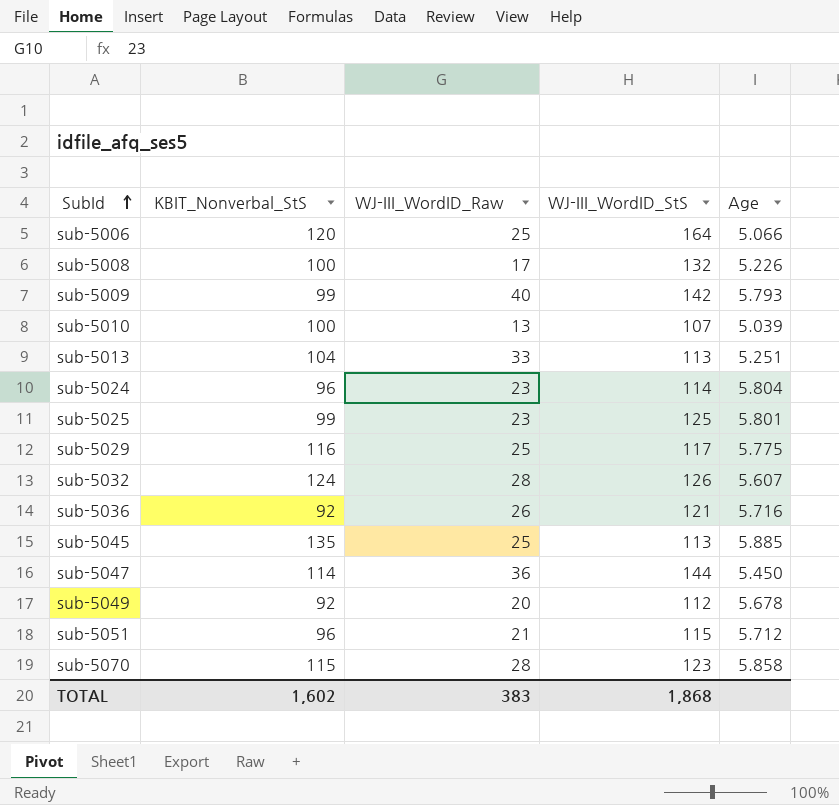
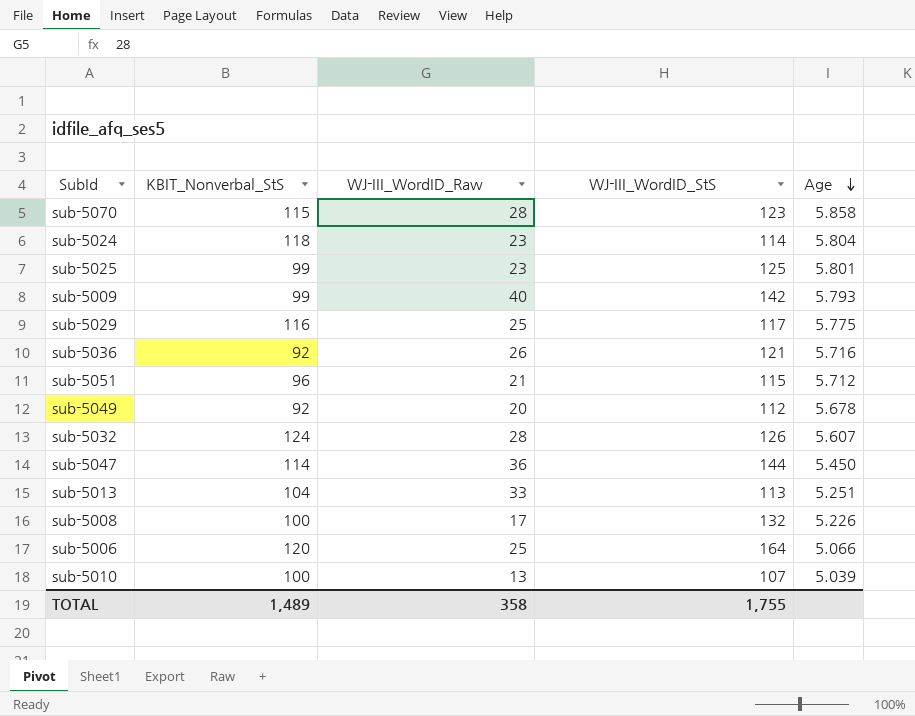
row order: SubId ascending -> Age descending
row sub-5045: 135 | 25 | 113 | 5.885 -> none
sub-5024 | KBIT_Nonverbal_StS: 96 -> 118
TOTAL | KBIT_Nonverbal_StS: 1,602 -> 1,489
TOTAL | WJ-III_WordID_Raw: 383 -> 358
TOTAL | WJ-III_WordID_StS: 1,868 -> 1,755

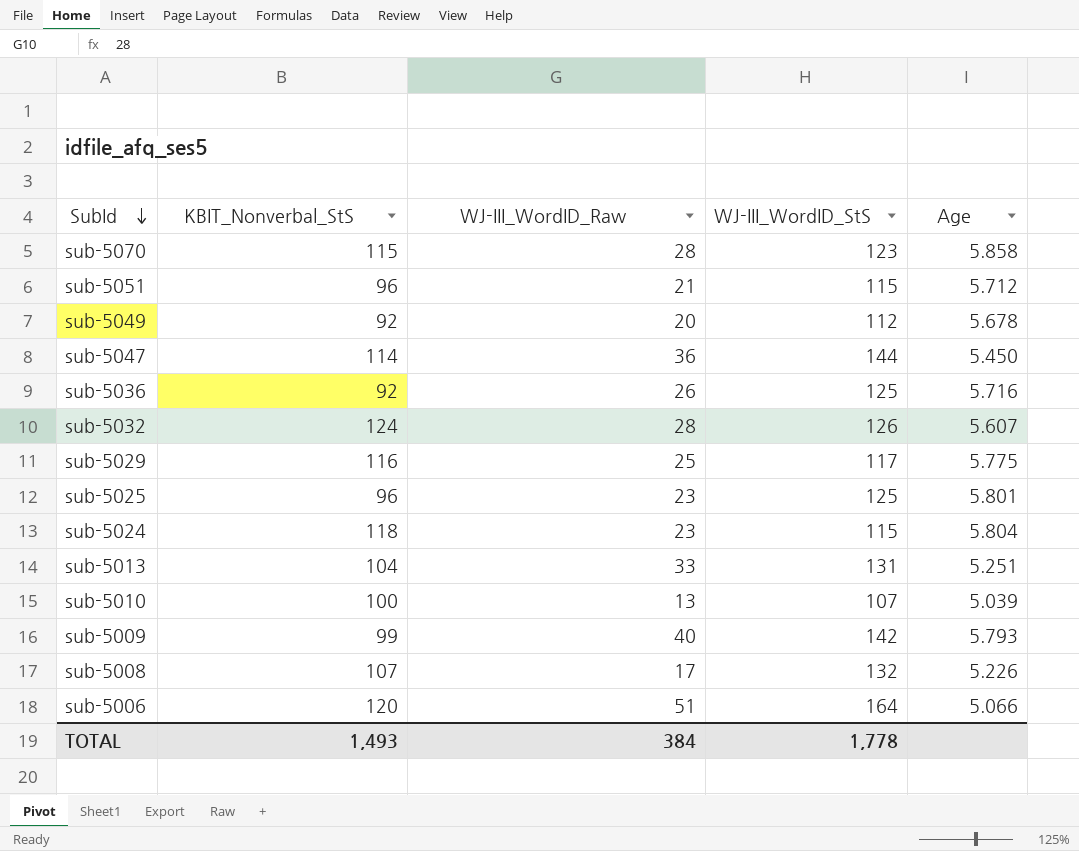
row order: Age descending -> SubId descending
sub-5036 | WJ-III_WordID_StS: 121 -> 125
sub-5025 | KBIT_Nonverbal_StS: 99 -> 96
sub-5024 | WJ-III_WordID_StS: 114 -> 115
sub-5013 | WJ-III_WordID_StS: 113 -> 131
sub-5008 | KBIT_Nonverbal_StS: 100 -> 107
sub-5006 | WJ-III_WordID_Raw: 25 -> 51
TOTAL | KBIT_Nonverbal_StS: 1,489 -> 1,493
TOTAL | WJ-III_WordID_Raw: 358 -> 384
TOTAL | WJ-III_WordID_StS: 1,755 -> 1,778

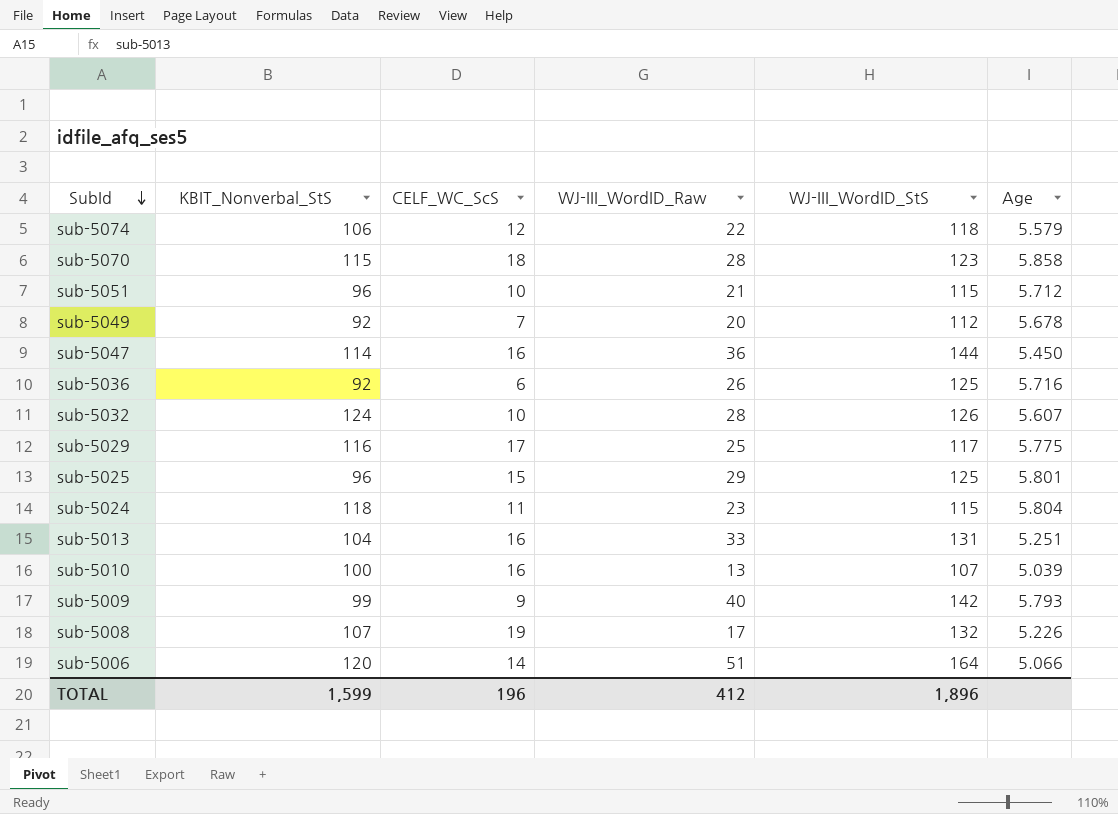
column CELF_WC_ScS | position: none -> 3
row sub-5074: none -> 106 | 12 | 22 | 118 | 5.579
sub-5025 | WJ-III_WordID_Raw: 23 -> 29
TOTAL | KBIT_Nonverbal_StS: 1,493 -> 1,599
TOTAL | WJ-III_WordID_Raw: 384 -> 412
TOTAL | WJ-III_WordID_StS: 1,778 -> 1,896

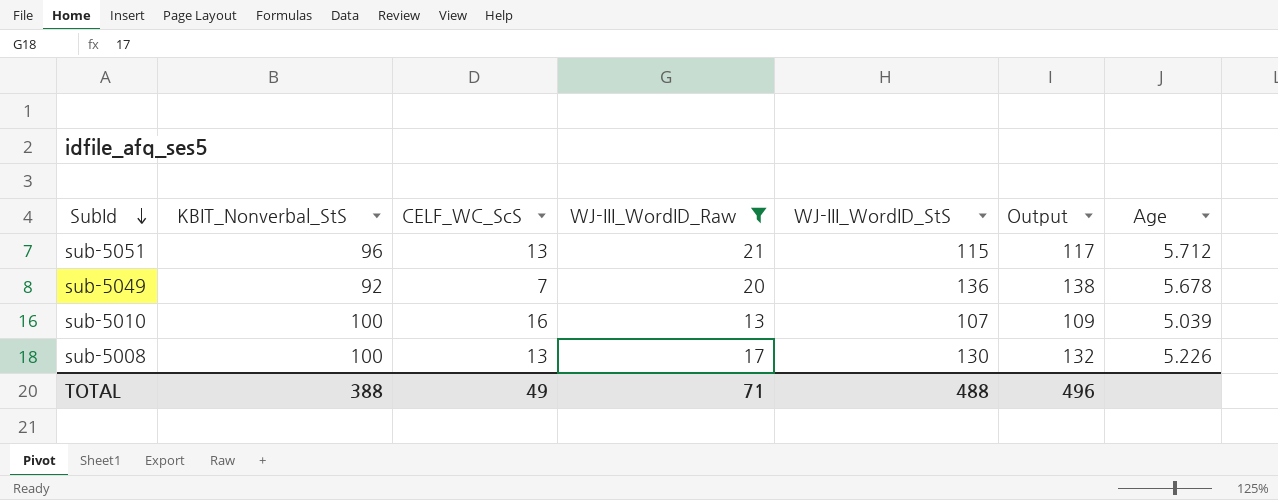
filter: none -> WJ-III_WordID_Raw <= 21
column Output | formula: none -> [WJ-III_WordID_StS] + 2
sub-5051 | CELF_WC_ScS: 10 -> 13
sub-5049 | WJ-III_WordID_StS: 112 -> 136
sub-5008 | KBIT_Nonverbal_StS: 107 -> 100
sub-5008 | CELF_WC_ScS: 19 -> 13
sub-5008 | WJ-III_WordID_StS: 132 -> 130
TOTAL | KBIT_Nonverbal_StS: 1,599 -> 388
TOTAL | CELF_WC_ScS: 196 -> 49
TOTAL | WJ-III_WordID_Raw: 412 -> 71
TOTAL | WJ-III_WordID_StS: 1,896 -> 488

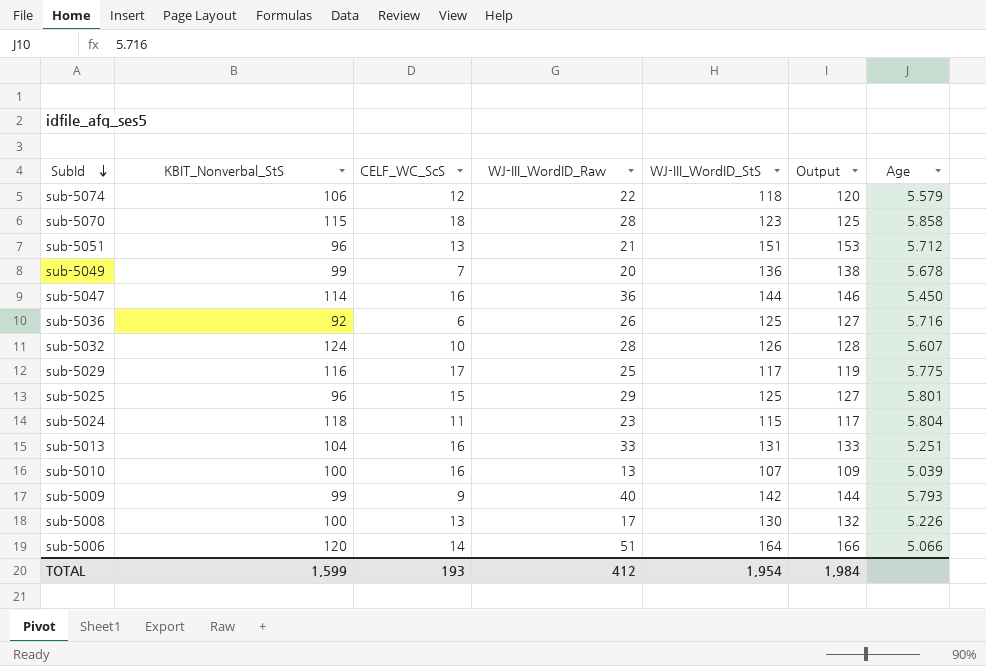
filter: WJ-III_WordID_Raw <= 21 -> none
sub-5051 | WJ-III_WordID_StS: 115 -> 151
sub-5051 | Output: 117 -> 153
sub-5049 | KBIT_Nonverbal_StS: 92 -> 99
TOTAL | KBIT_Nonverbal_StS: 388 -> 1,599
TOTAL | CELF_WC_ScS: 49 -> 193
TOTAL | WJ-III_WordID_Raw: 71 -> 412
TOTAL | WJ-III_WordID_StS: 488 -> 1,954
TOTAL | Output: 496 -> 1,984

